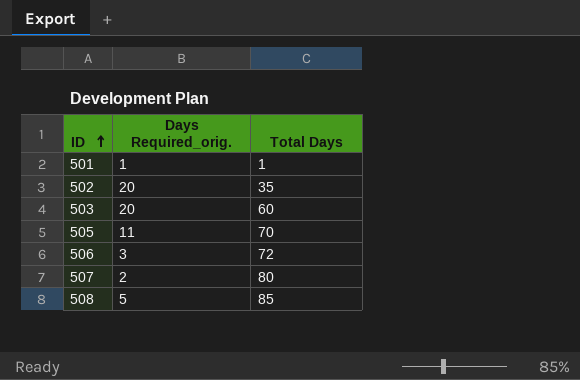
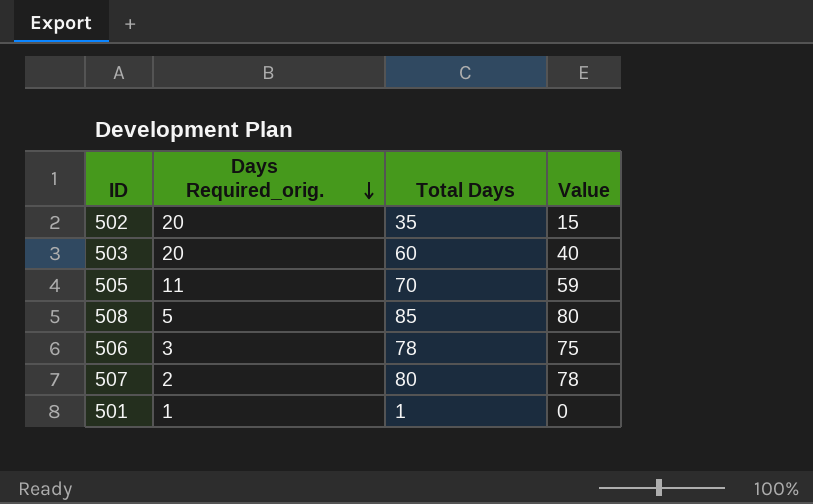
row order: ID ascending -> Days Required_orig. descending
column Value | formula: none -> [Total Days] - [Days Required_orig.]
506 | Total Days: 72 -> 78

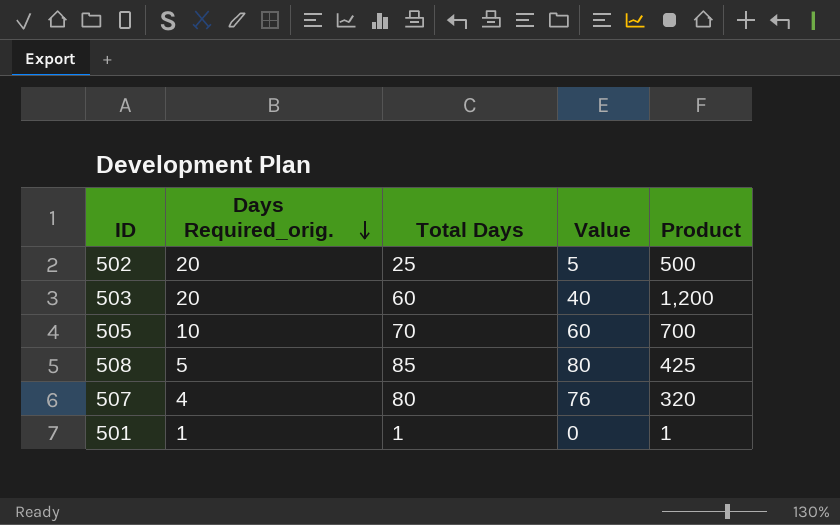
column Product | formula: none -> [Days Required_orig.] * [Total Days]
row 506: 3 | 78 | 75 -> none
502 | Total Days: 35 -> 25
502 | Value: 15 -> 5
505 | Days Required_orig.: 11 -> 10
505 | Value: 59 -> 60
507 | Days Required_orig.: 2 -> 4
507 | Value: 78 -> 76

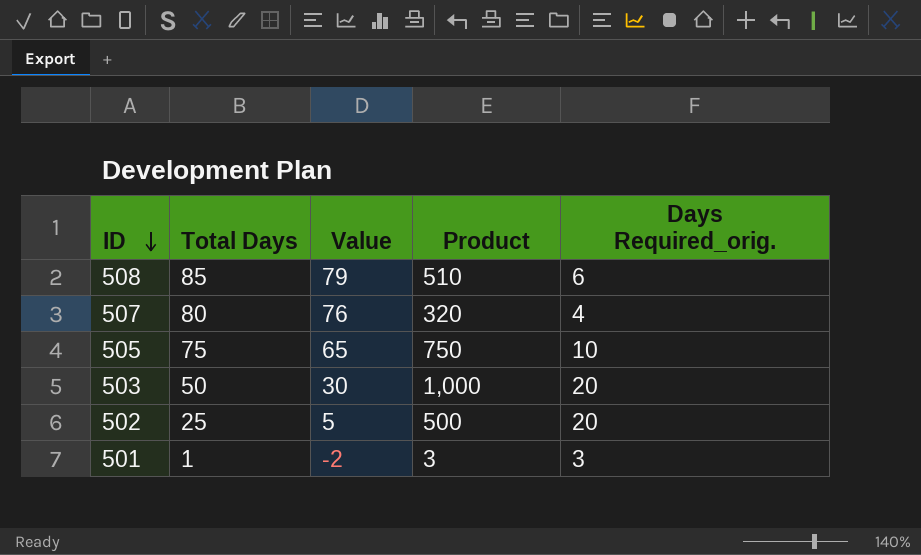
row order: Days Required_orig. descending -> ID descending
column Days Required_orig. | position: 2 -> 5
508 | Value: 80 -> 79
508 | Product: 425 -> 510
508 | Days Required_orig.: 5 -> 6
505 | Total Days: 70 -> 75
505 | Value: 60 -> 65
505 | Product: 700 -> 750
503 | Total Days: 60 -> 50
503 | Value: 40 -> 30
503 | Product: 1,200 -> 1,000
501 | Value: 0 -> -2
501 | Product: 1 -> 3
501 | Days Required_orig.: 1 -> 3

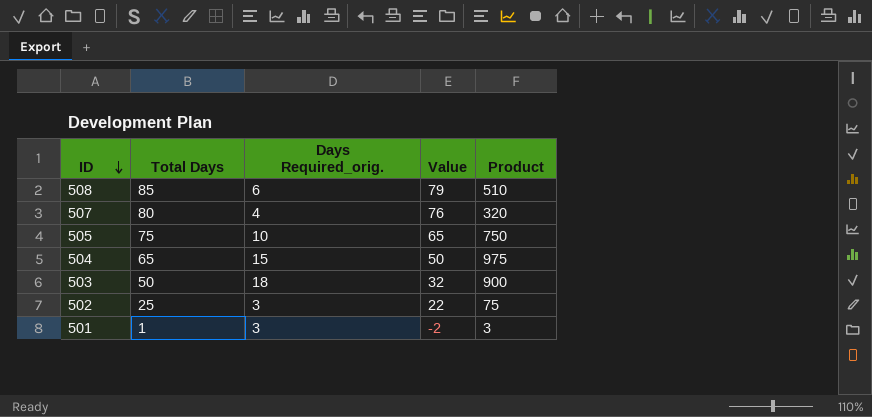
column Days Required_orig. | position: 5 -> 3
row 504: none -> 65 | 15 | 50 | 975
503 | Days Required_orig.: 20 -> 18
503 | Value: 30 -> 32
503 | Product: 1,000 -> 900
502 | Days Required_orig.: 20 -> 3
502 | Value: 5 -> 22
502 | Product: 500 -> 75

